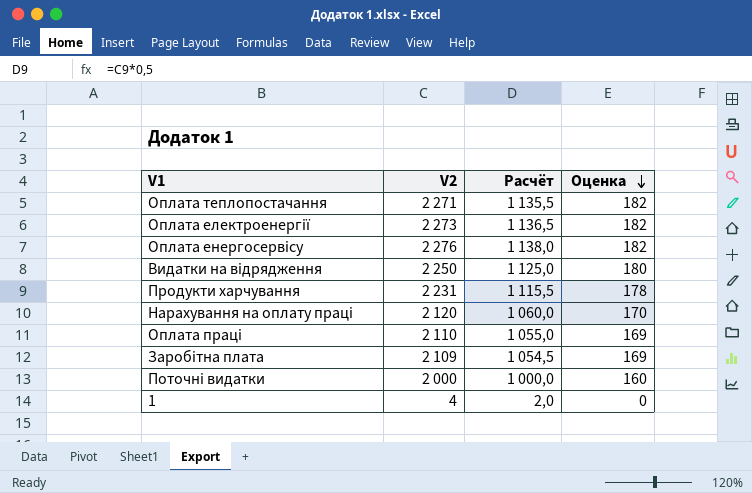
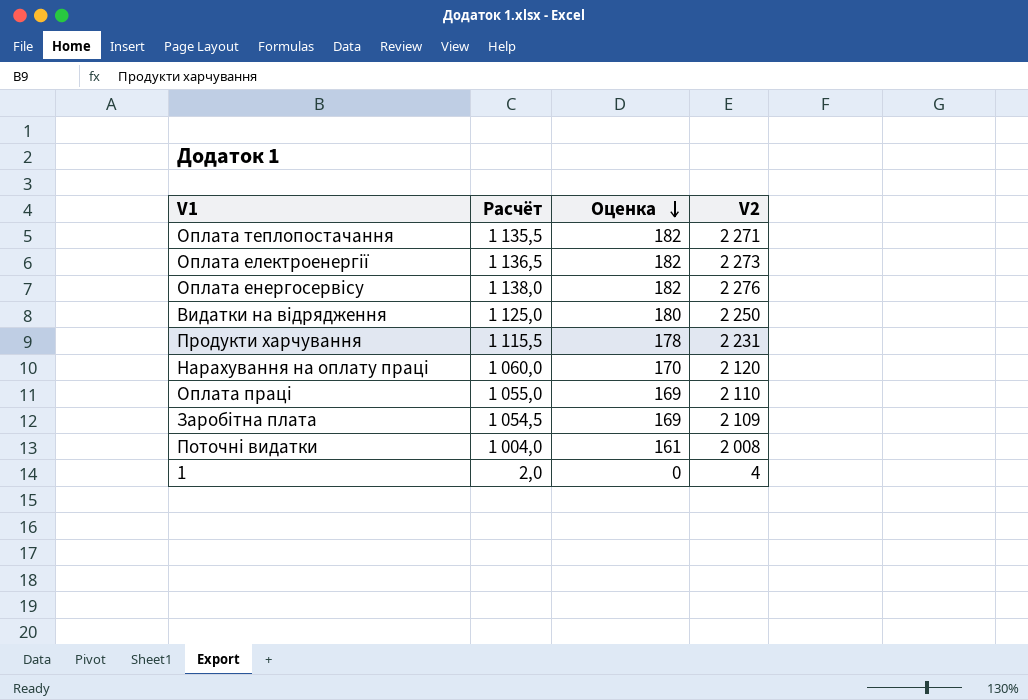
column V2 | position: 2 -> 4
Поточні видатки | Расчёт: 1 000,0 -> 1 004,0
Поточні видатки | Оценка: 160 -> 161
Поточні видатки | V2: 2 000 -> 2 008

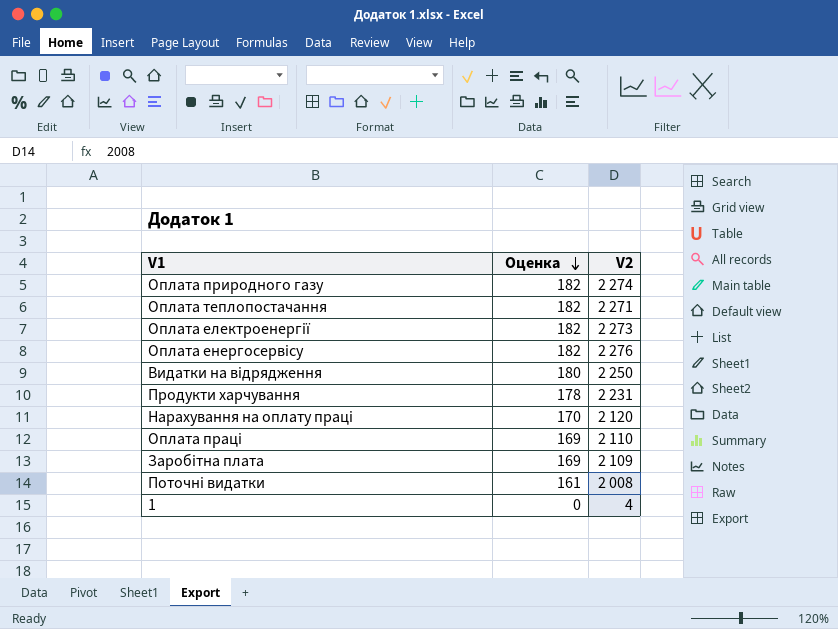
column Расчёт | formula: [V2] * 0,5 -> none
row Оплата природного газу: none -> 182 | 2 274

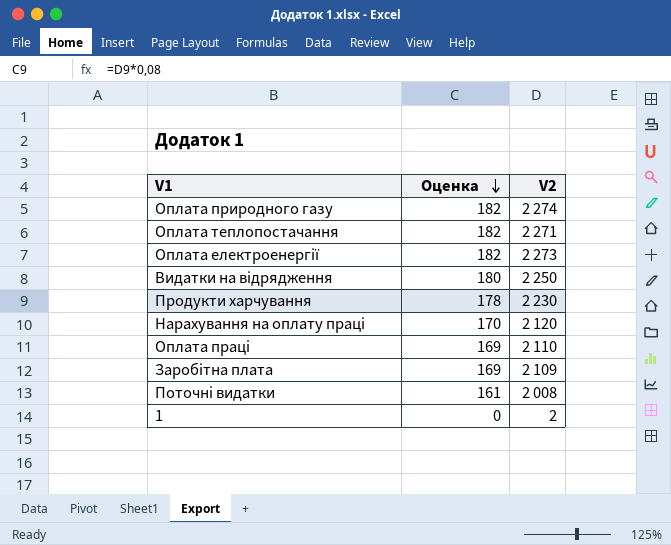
row Оплата енергосервісу: 182 | 2 276 -> none
Продукти харчування | V2: 2 231 -> 2 230
1 | V2: 4 -> 2

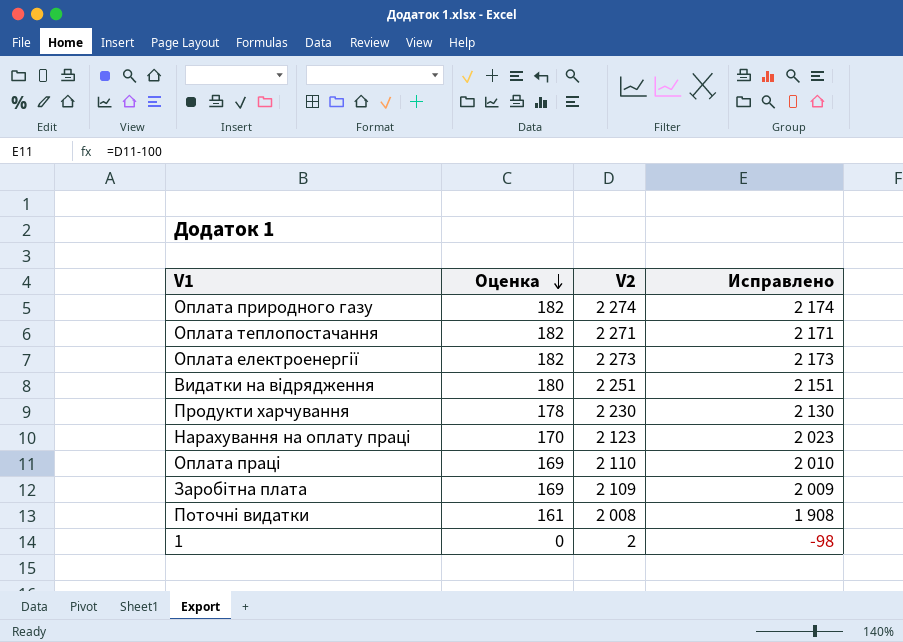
column Исправлено | formula: none -> [V2] - 100
Видатки на відрядження | V2: 2 250 -> 2 251
Нарахування на оплату праці | V2: 2 120 -> 2 123

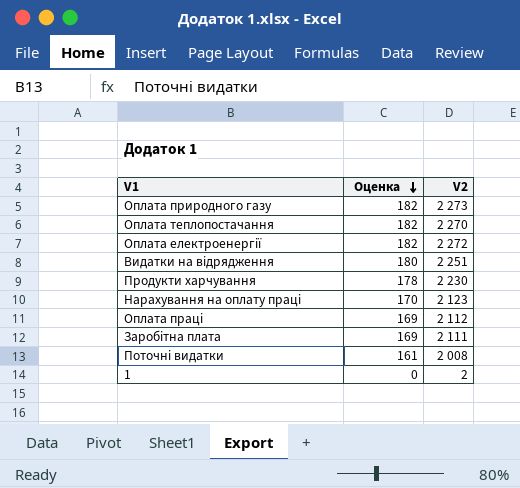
column Исправлено | formula: [V2] - 100 -> none
Оплата природного газу | V2: 2 274 -> 2 273
Оплата теплопостачання | V2: 2 271 -> 2 270
Оплата електроенергії | V2: 2 273 -> 2 272
Оплата праці | V2: 2 110 -> 2 112
Заробітна плата | V2: 2 109 -> 2 111

